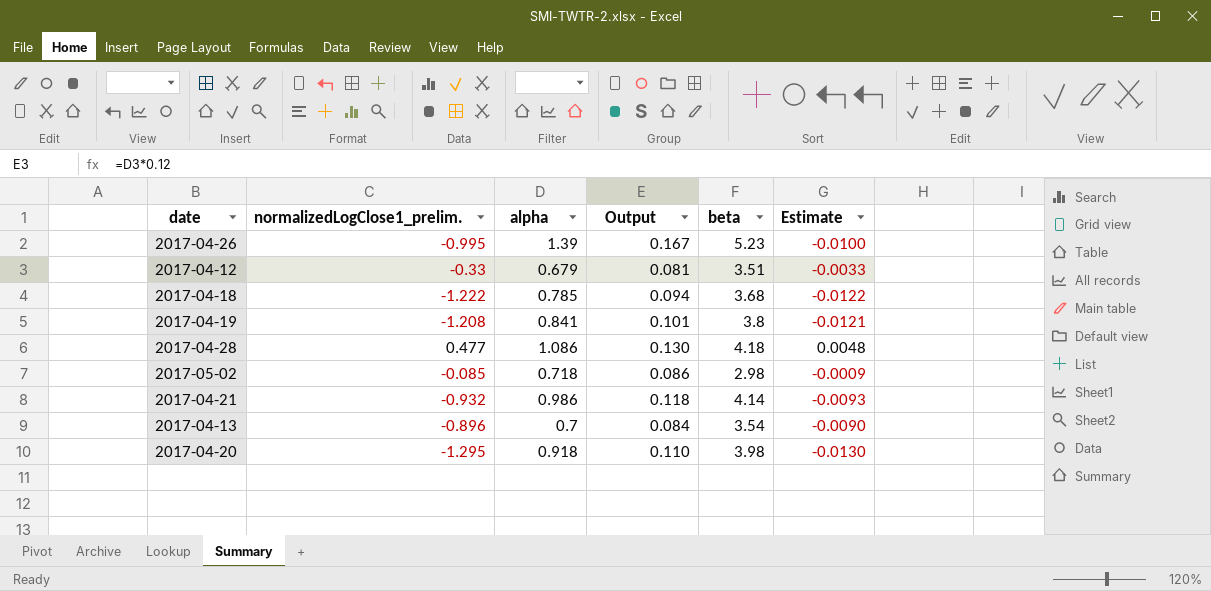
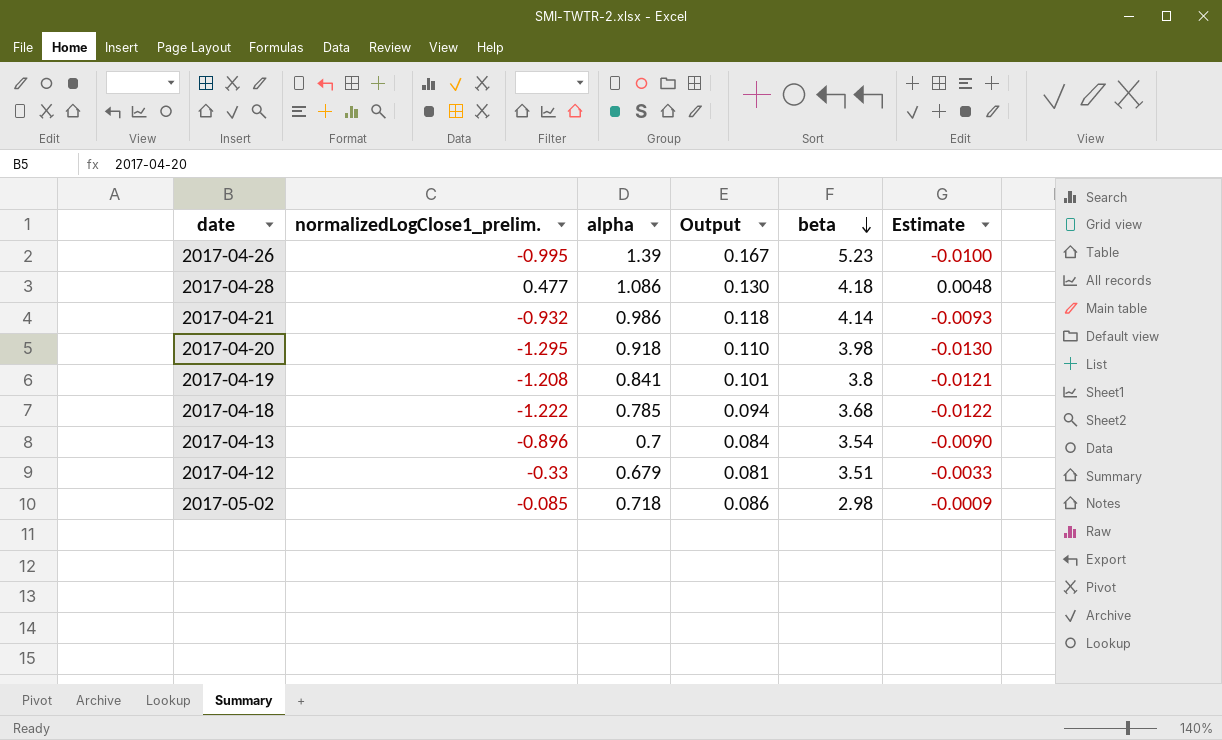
row order: none -> beta descending

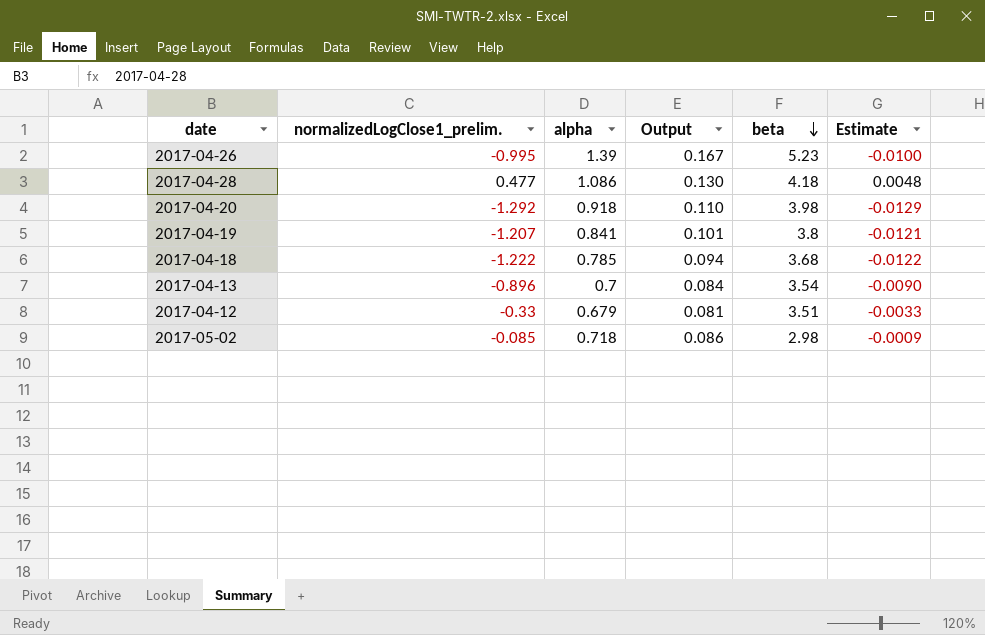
row 2017-04-21: -0.932 | 0.986 | 0.118 | 4.14 | -0.0093 -> none
2017-04-20 | normalizedLogClose1_prelim.: -1.295 -> -1.292
2017-04-20 | Estimate: -0.0130 -> -0.0129
2017-04-19 | normalizedLogClose1_prelim.: -1.208 -> -1.207

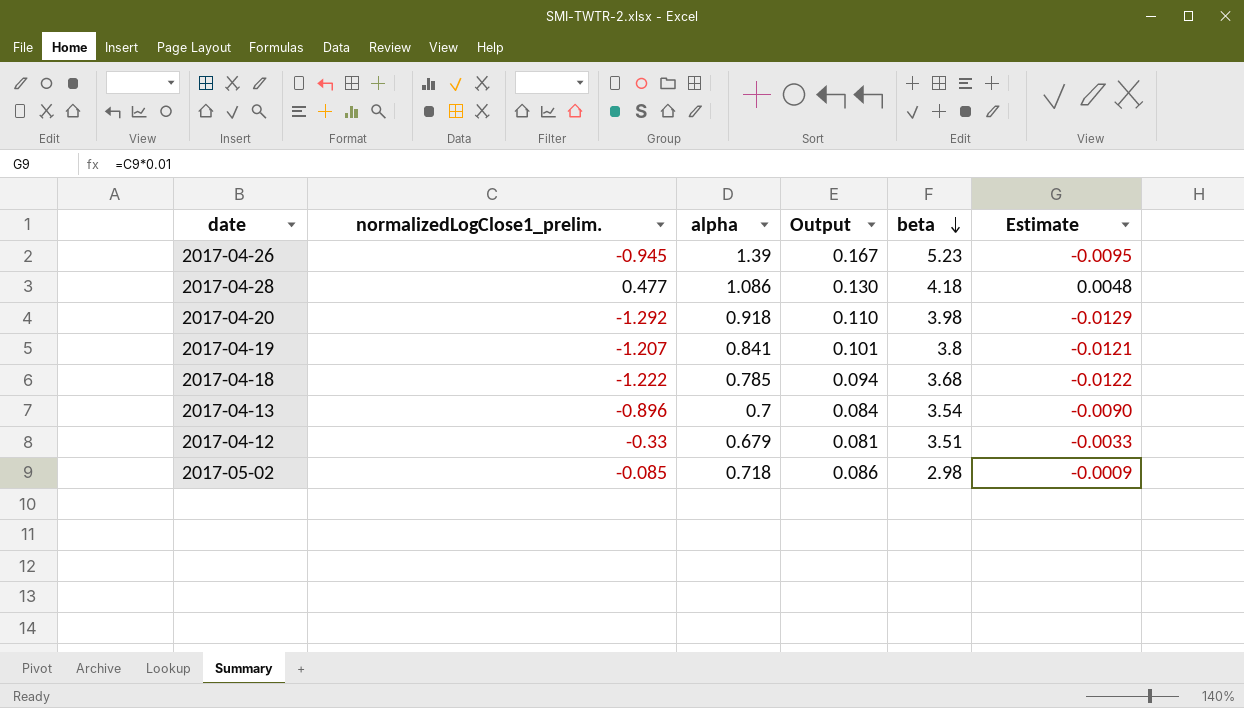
2017-04-26 | normalizedLogClose1_prelim.: -0.995 -> -0.945
2017-04-26 | Estimate: -0.0100 -> -0.0095

